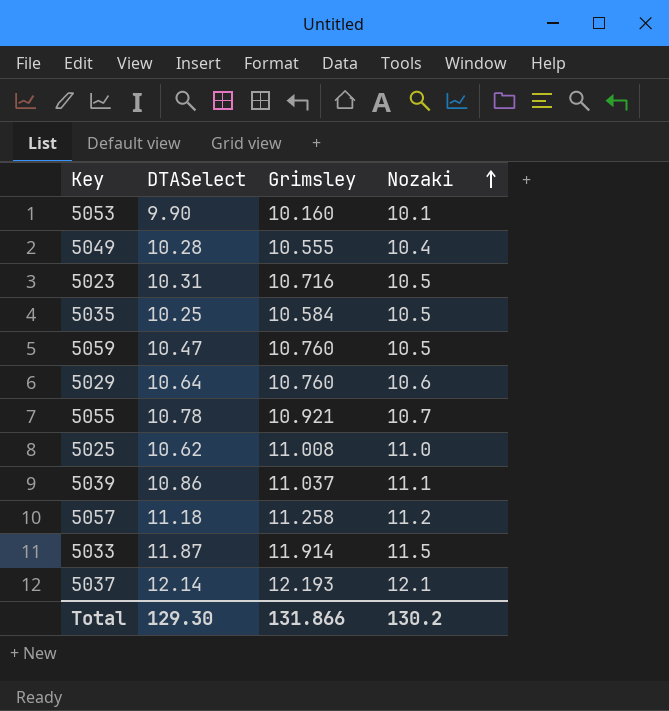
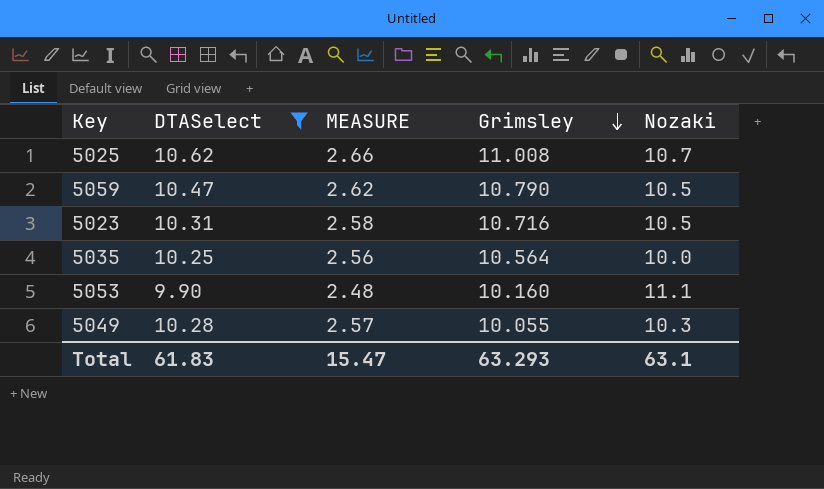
filter: none -> DTASelect <= 10.62
row order: Nozaki ascending -> Grimsley descending
column MEASURE | formula: none -> [DTASelect] * 0.25
5025 | Nozaki: 11.0 -> 10.7
5059 | Grimsley: 10.760 -> 10.790
5035 | Grimsley: 10.584 -> 10.564
5035 | Nozaki: 10.5 -> 10.0
5053 | Nozaki: 10.1 -> 11.1
5049 | Grimsley: 10.555 -> 10.055
5049 | Nozaki: 10.4 -> 10.3
Total | DTASelect: 129.30 -> 61.83
Total | Grimsley: 131.866 -> 63.293
Total | Nozaki: 130.2 -> 63.1

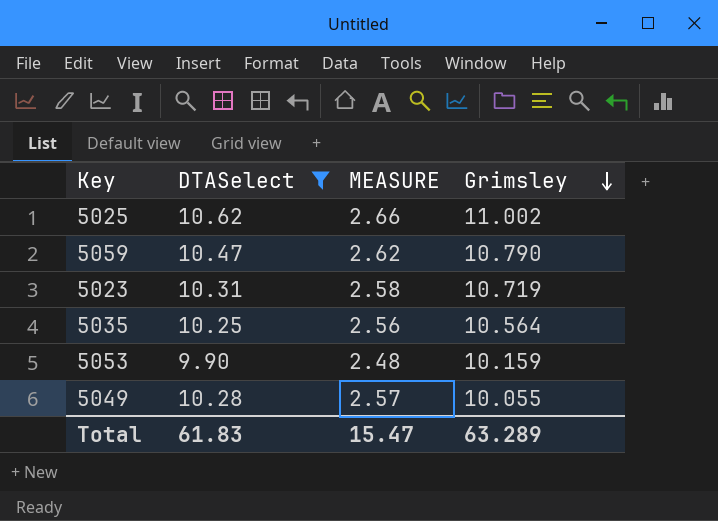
column Nozaki | position: 5 -> none
5025 | Grimsley: 11.008 -> 11.002
5023 | Grimsley: 10.716 -> 10.719
5053 | Grimsley: 10.160 -> 10.159
Total | Grimsley: 63.293 -> 63.289

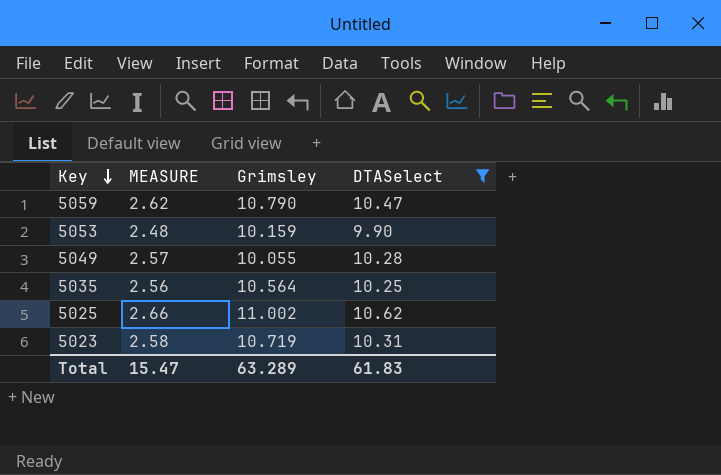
row order: Grimsley descending -> Key descending
column DTASelect | position: 2 -> 4

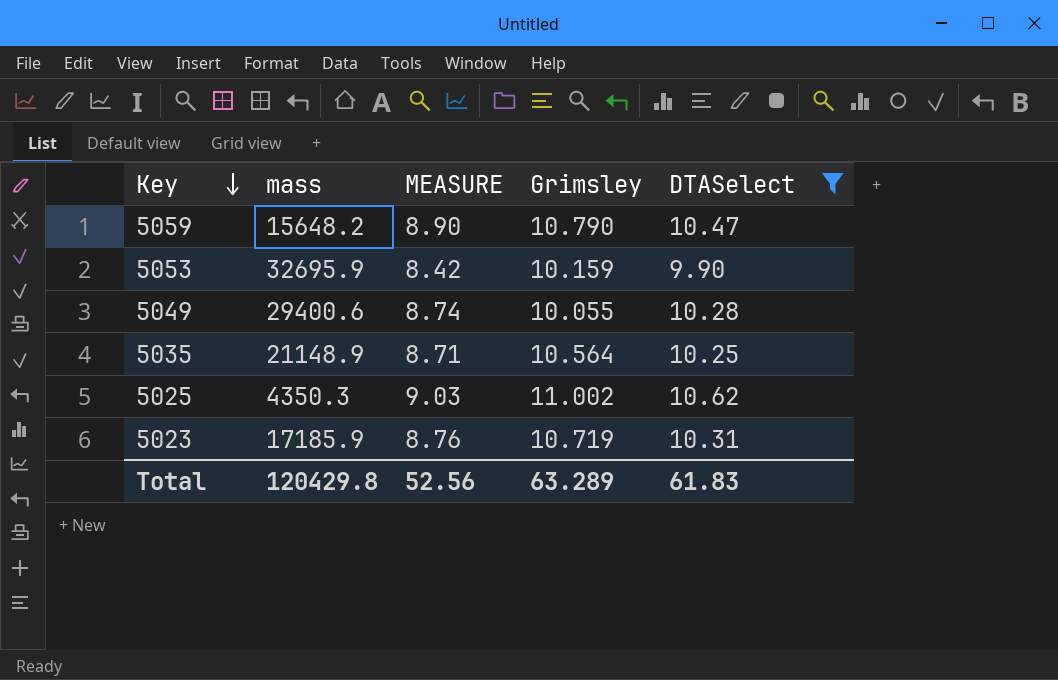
column mass | position: none -> 2
column MEASURE | formula: [DTASelect] * 0.25 -> [DTASelect] * 0.85
Total | MEASURE: 15.47 -> 52.56

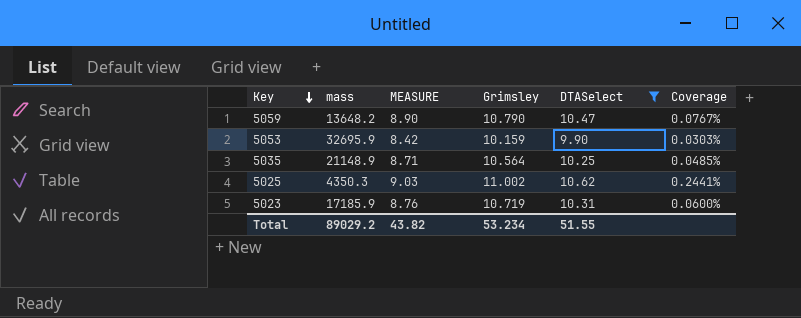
column Coverage | formula: none -> [DTASelect] / [mass]
row 5049: 29400.6 | 8.74 | 10.055 | 10.28 -> none
5059 | mass: 15648.2 -> 13648.2
Total | mass: 120429.8 -> 89029.2
Total | MEASURE: 52.56 -> 43.82
Total | Grimsley: 63.289 -> 53.234
Total | DTASelect: 61.83 -> 51.55

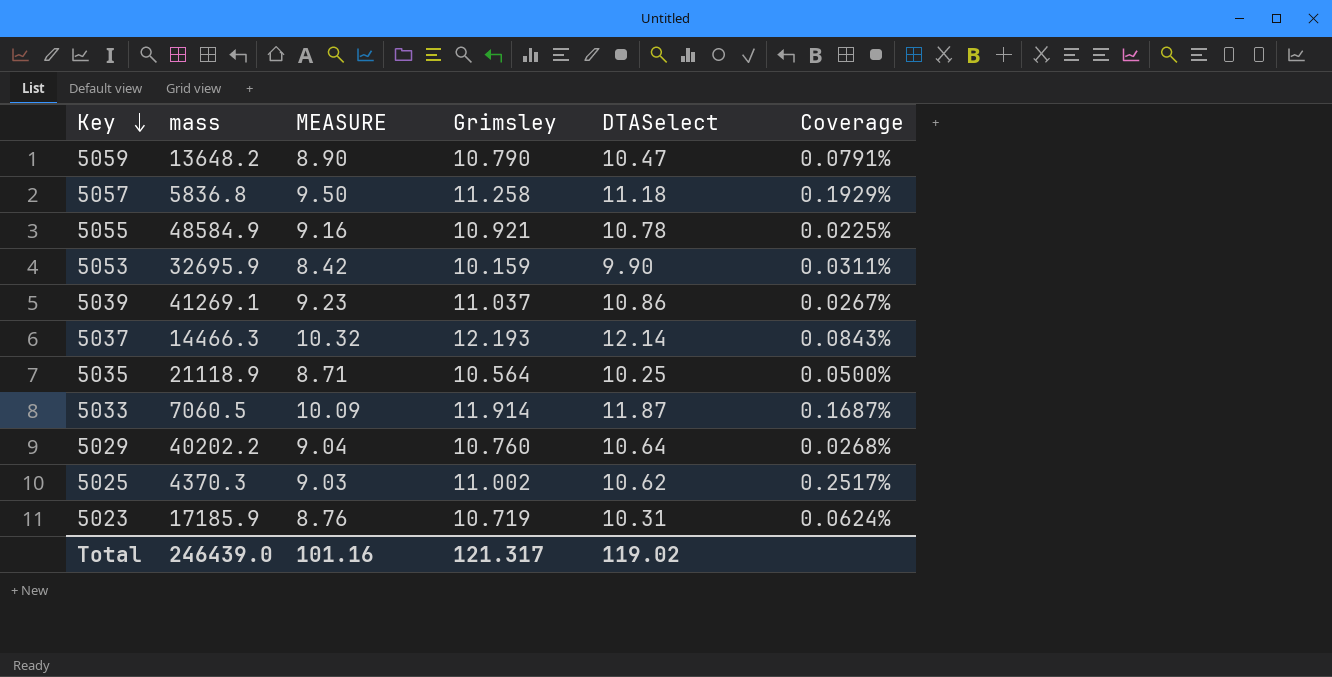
filter: DTASelect <= 10.62 -> none
column Coverage | formula: [DTASelect] / [mass] -> [Grimsley] / [mass]
5035 | mass: 21148.9 -> 21118.9
5025 | mass: 4350.3 -> 4370.3
Total | mass: 89029.2 -> 246439.0
Total | MEASURE: 43.82 -> 101.16
Total | Grimsley: 53.234 -> 121.317
Total | DTASelect: 51.55 -> 119.02

